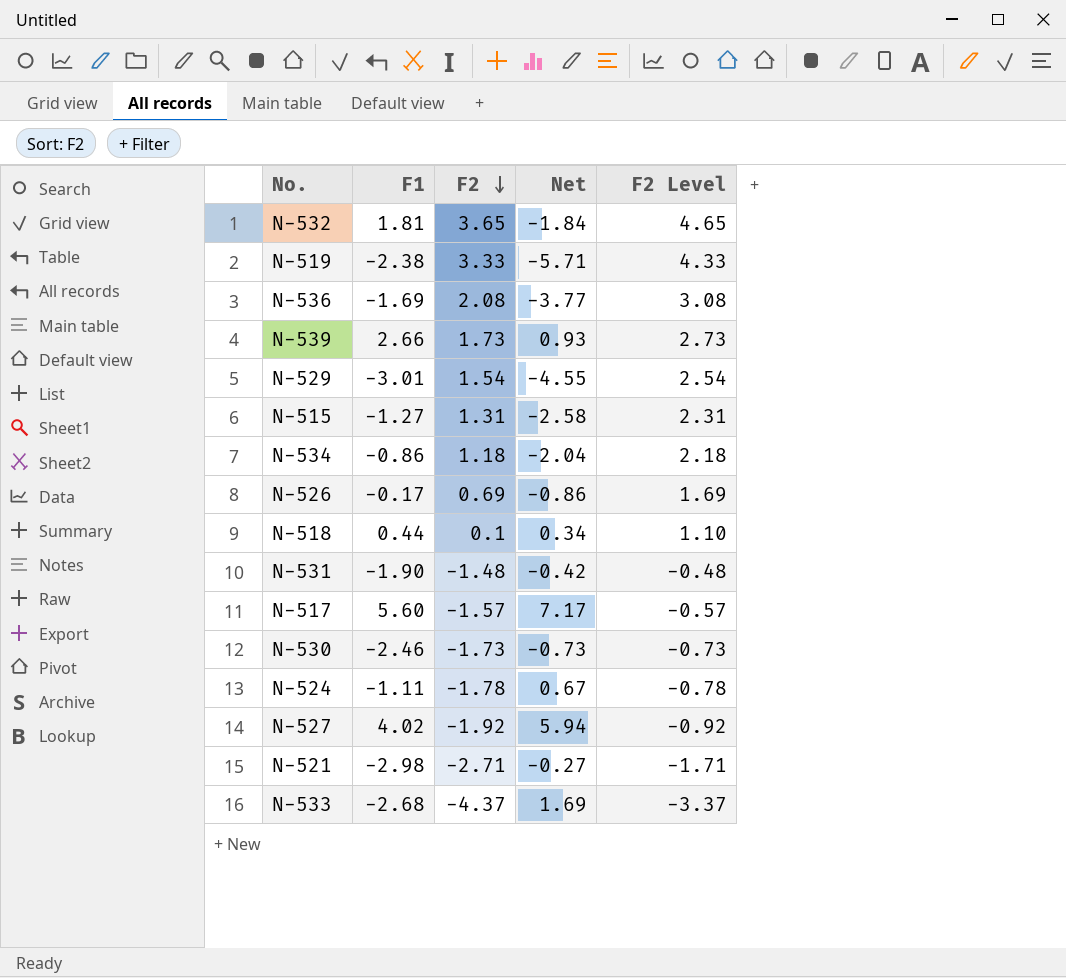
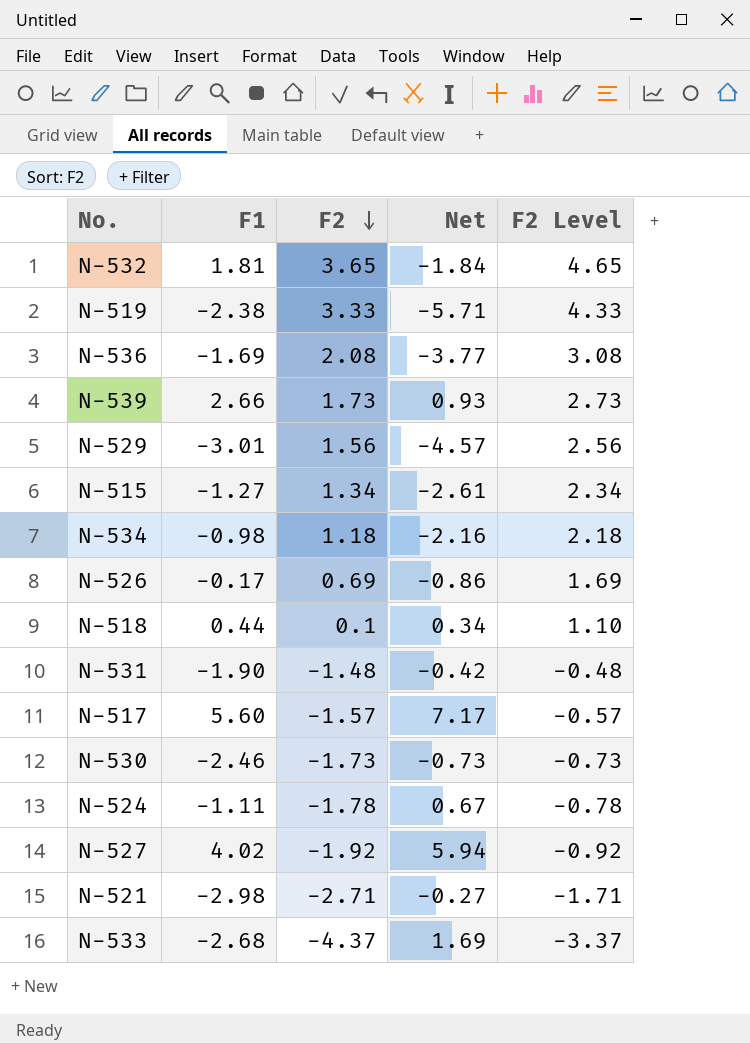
N-529 | F2: 1.54 -> 1.56
N-529 | Net: -4.55 -> -4.57
N-529 | F2 Level: 2.54 -> 2.56
N-515 | F2: 1.31 -> 1.34
N-515 | Net: -2.58 -> -2.61
N-515 | F2 Level: 2.31 -> 2.34
N-534 | F1: -0.86 -> -0.98
N-534 | Net: -2.04 -> -2.16

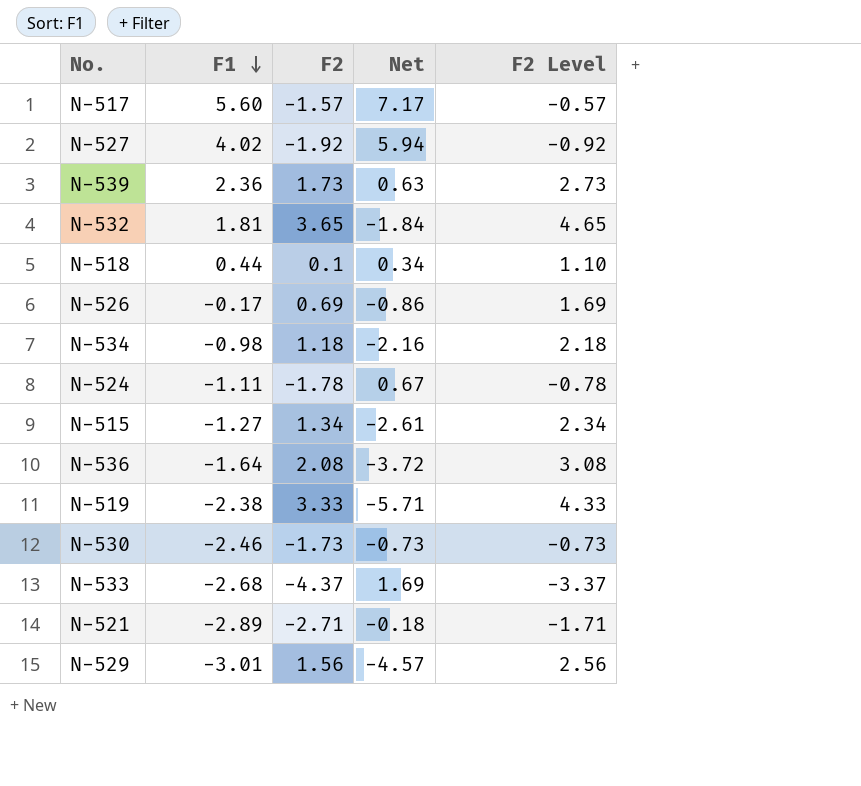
row order: F2 descending -> F1 descending
row N-531: -1.90 | -1.48 | -0.42 | -0.48 -> none
N-539 | F1: 2.66 -> 2.36
N-539 | Net: 0.93 -> 0.63
N-536 | F1: -1.69 -> -1.64
N-536 | Net: -3.77 -> -3.72
N-521 | F1: -2.98 -> -2.89
N-521 | Net: -0.27 -> -0.18

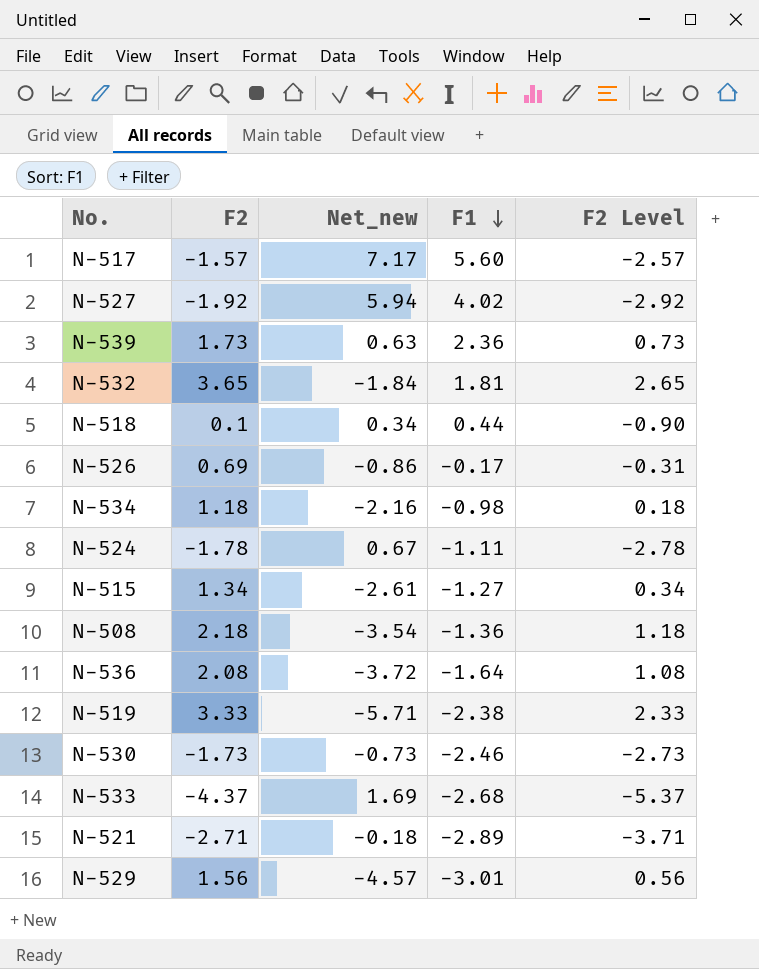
column name: Net -> Net_new
column F1 | position: 2 -> 4
column F2 Level | formula: [F2] + 1 -> [F2] - 1
row N-508: none -> 2.18 | -3.54 | -1.36 | 1.18

